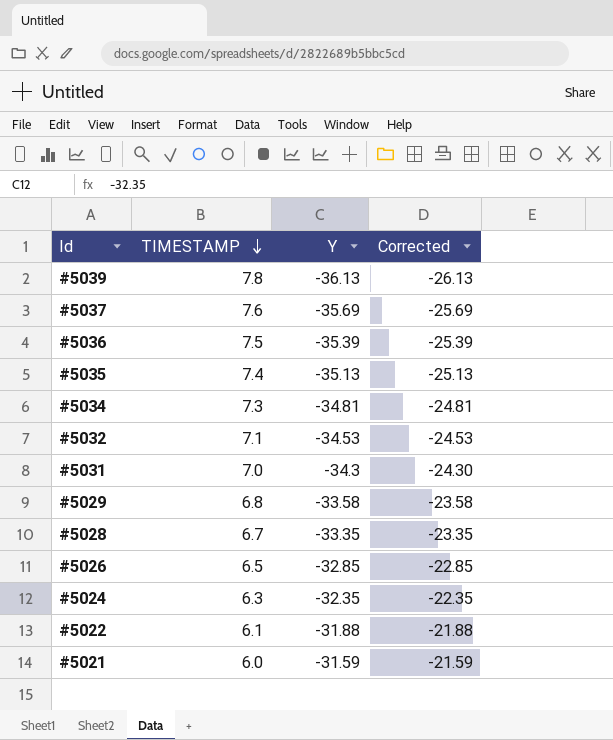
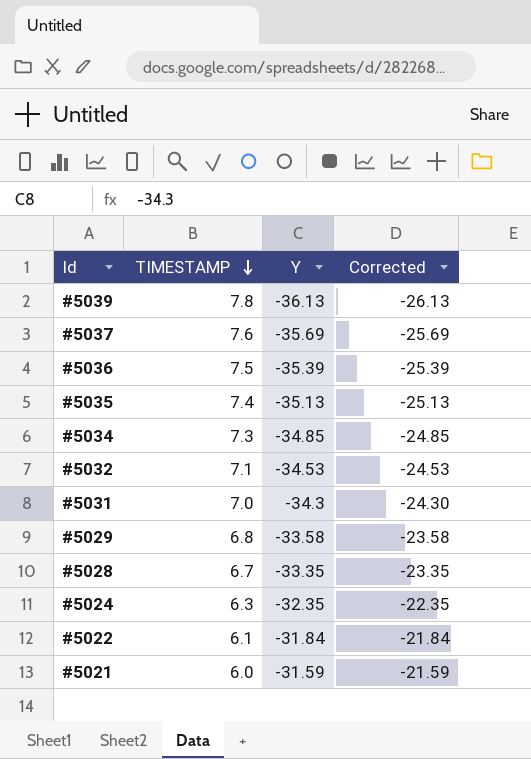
row #5026: 6.5 | -32.85 | -22.85 -> none
#5034 | Y: -34.81 -> -34.85
#5034 | Corrected: -24.81 -> -24.85
#5022 | Y: -31.88 -> -31.84
#5022 | Corrected: -21.88 -> -21.84

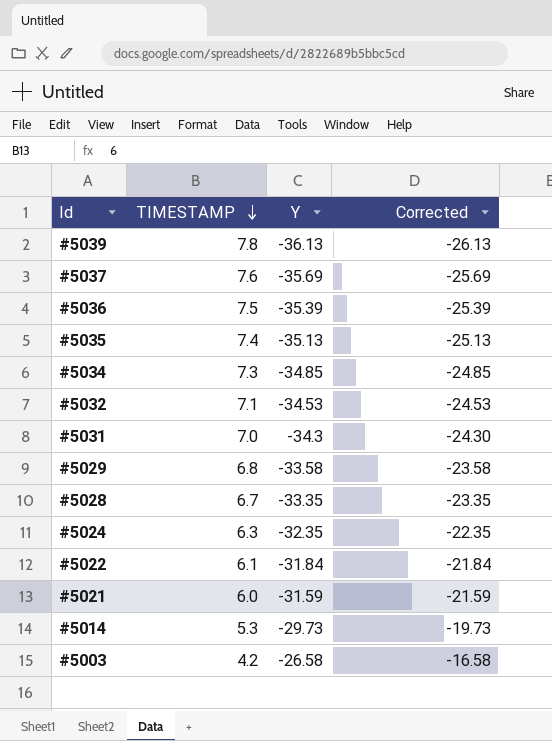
row #5014: none -> 5.3 | -29.73 | -19.73
row #5003: none -> 4.2 | -26.58 | -16.58

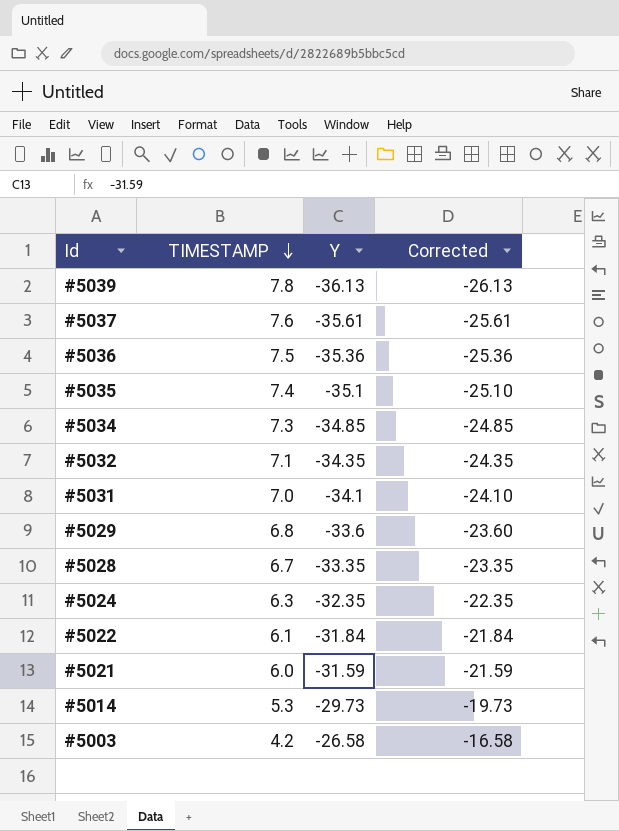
#5037 | Y: -35.69 -> -35.61
#5037 | Corrected: -25.69 -> -25.61
#5036 | Y: -35.39 -> -35.36
#5036 | Corrected: -25.39 -> -25.36
#5035 | Y: -35.13 -> -35.1
#5035 | Corrected: -25.13 -> -25.10
#5032 | Y: -34.53 -> -34.35
#5032 | Corrected: -24.53 -> -24.35
#5031 | Y: -34.3 -> -34.1
#5031 | Corrected: -24.30 -> -24.10
#5029 | Y: -33.58 -> -33.6
#5029 | Corrected: -23.58 -> -23.60

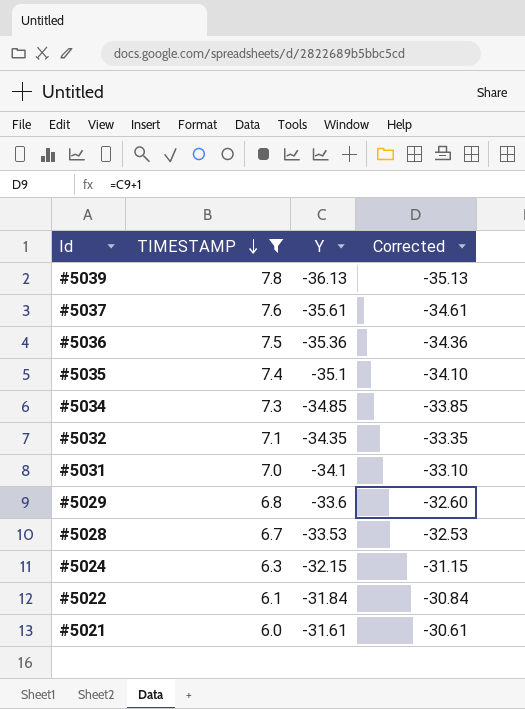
filter: none -> TIMESTAMP >= 6.0
column Corrected | formula: [Y] + 10 -> [Y] + 1
#5028 | Y: -33.35 -> -33.53
#5024 | Y: -32.35 -> -32.15
#5021 | Y: -31.59 -> -31.61

